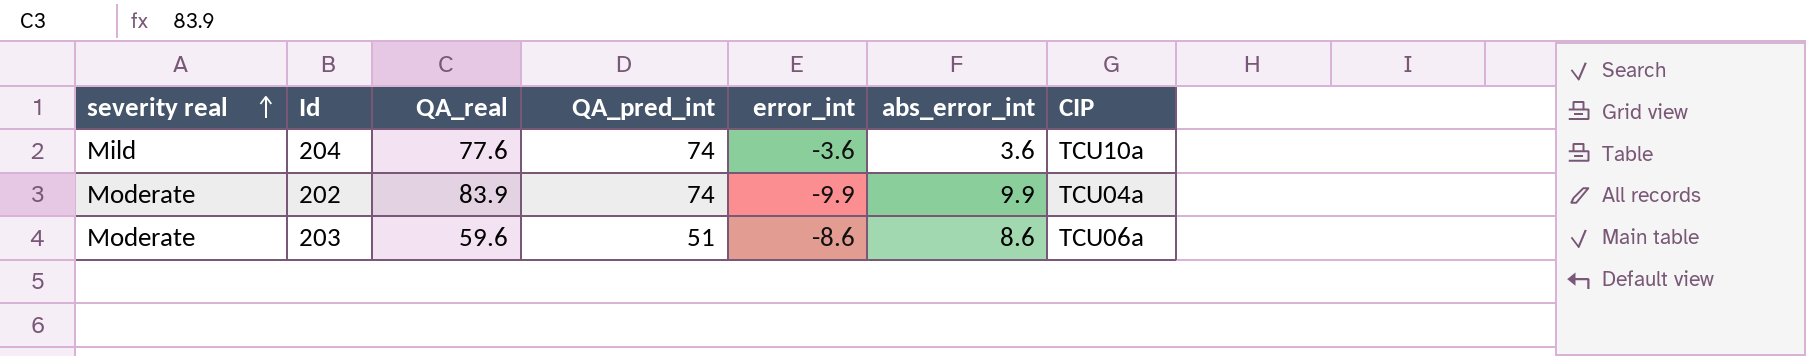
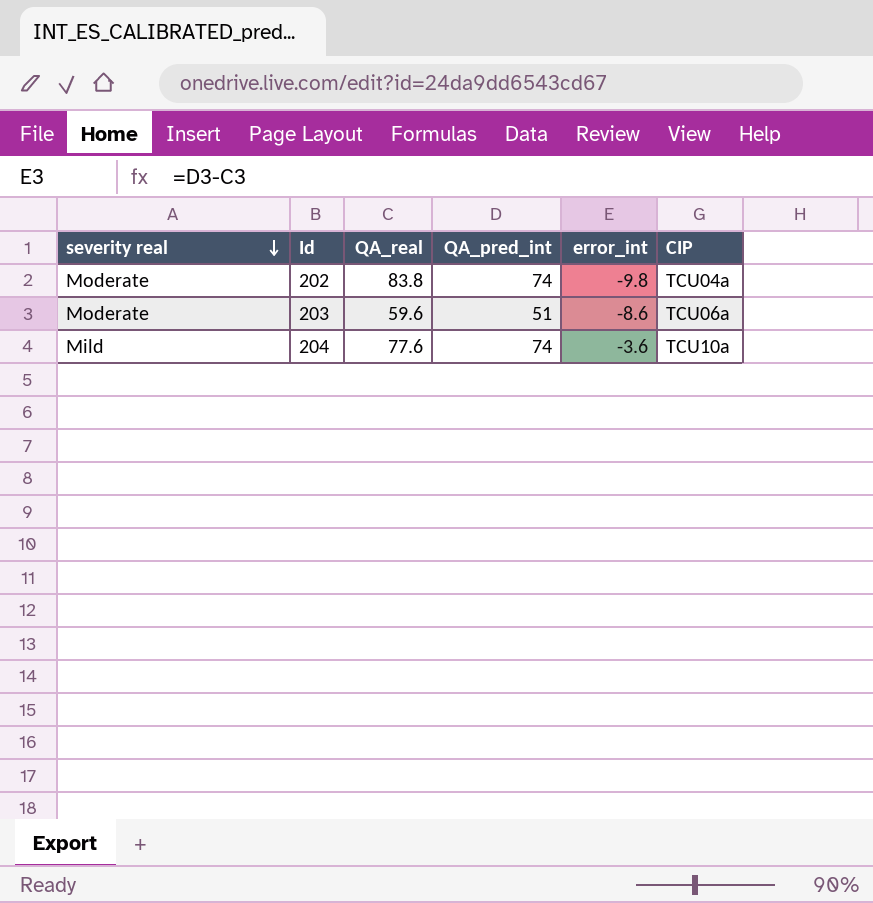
row order: severity real ascending -> severity real descending
column abs_error_int | formula: [QA_real] - [QA_pred_int] -> none
202 | QA_real: 83.9 -> 83.8
202 | error_int: -9.9 -> -9.8

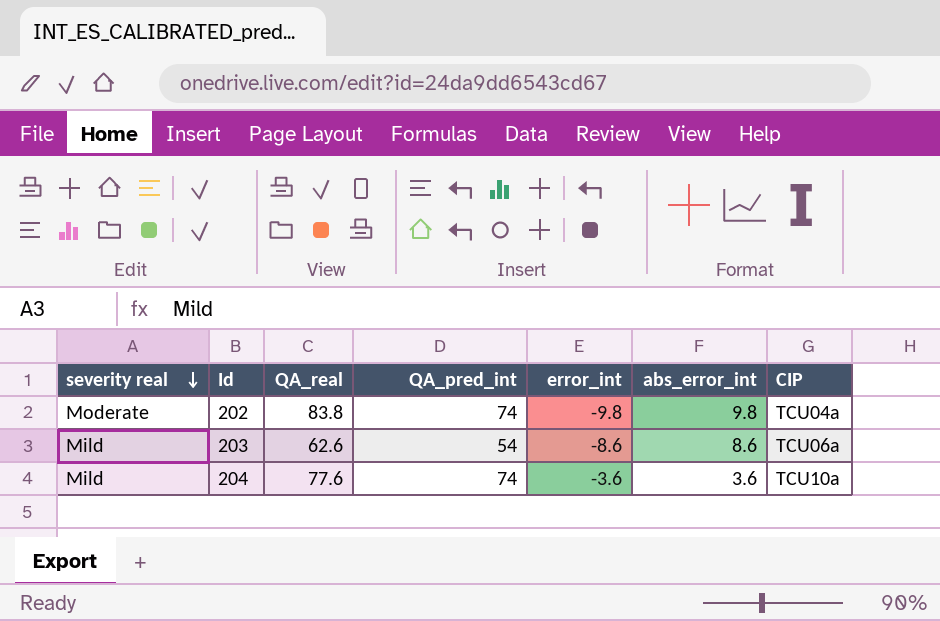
column abs_error_int | formula: none -> [QA_real] - [QA_pred_int]
203 | severity real: Moderate -> Mild
203 | QA_real: 59.6 -> 62.6
203 | QA_pred_int: 51 -> 54

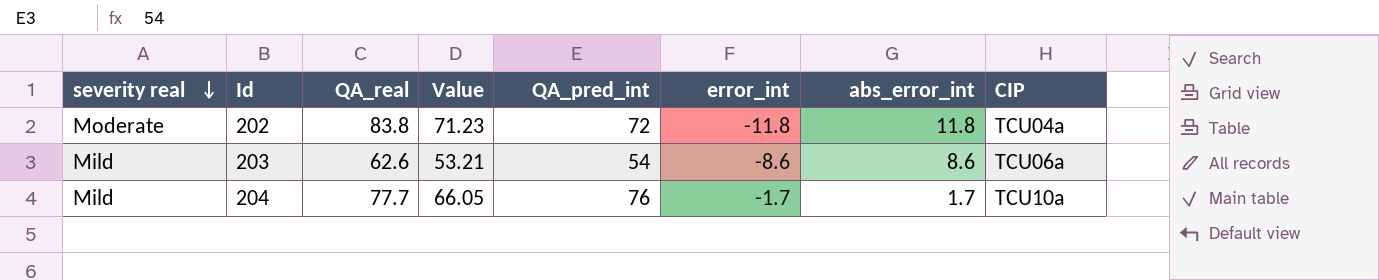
column Value | formula: none -> [QA_real] * 0.85
202 | QA_pred_int: 74 -> 72
202 | error_int: -9.8 -> -11.8
202 | abs_error_int: 9.8 -> 11.8
204 | QA_real: 77.6 -> 77.7
204 | QA_pred_int: 74 -> 76
204 | error_int: -3.6 -> -1.7
204 | abs_error_int: 3.6 -> 1.7

